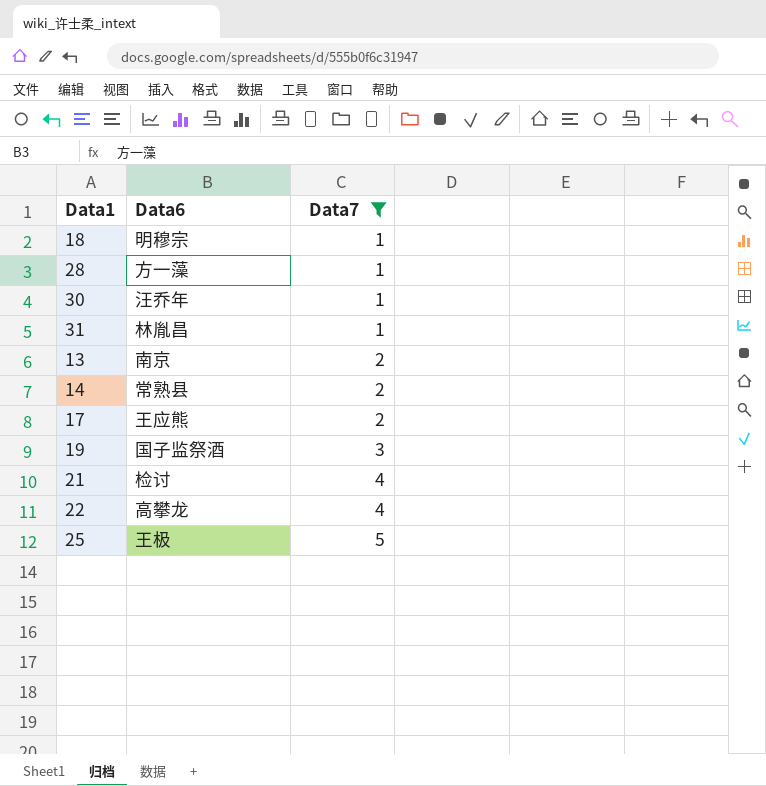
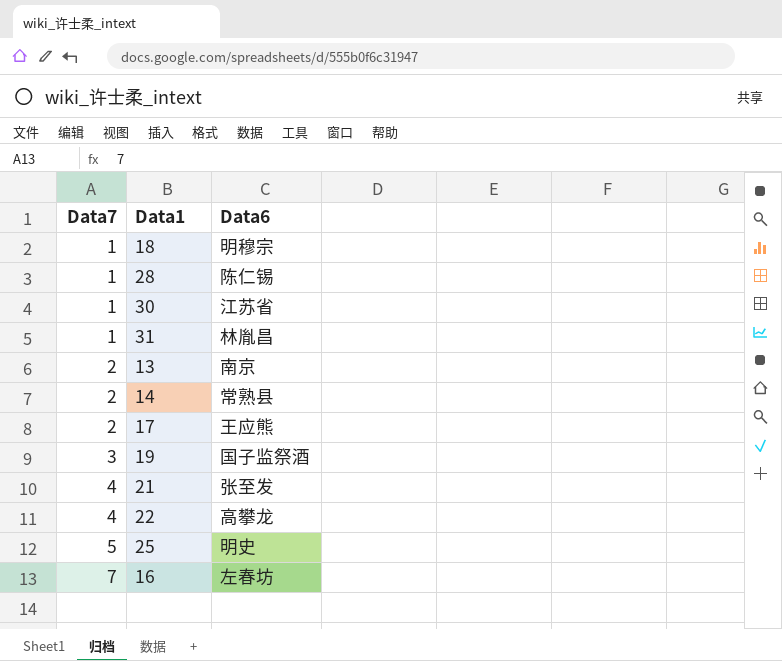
filter: Data7 != 7 -> none
column Data7 | position: 3 -> 1
28 | Data6: 方一藻 -> 陈仁锡
30 | Data6: 汪乔年 -> 江苏省
21 | Data6: 检讨 -> 张至发
25 | Data6: 王极 -> 明史

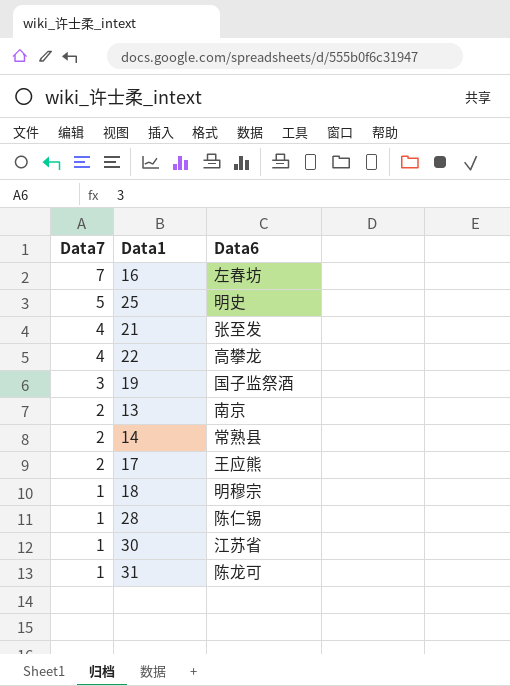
row order: Data7 ascending -> Data7 descending
31 | Data6: 林胤昌 -> 陈龙可

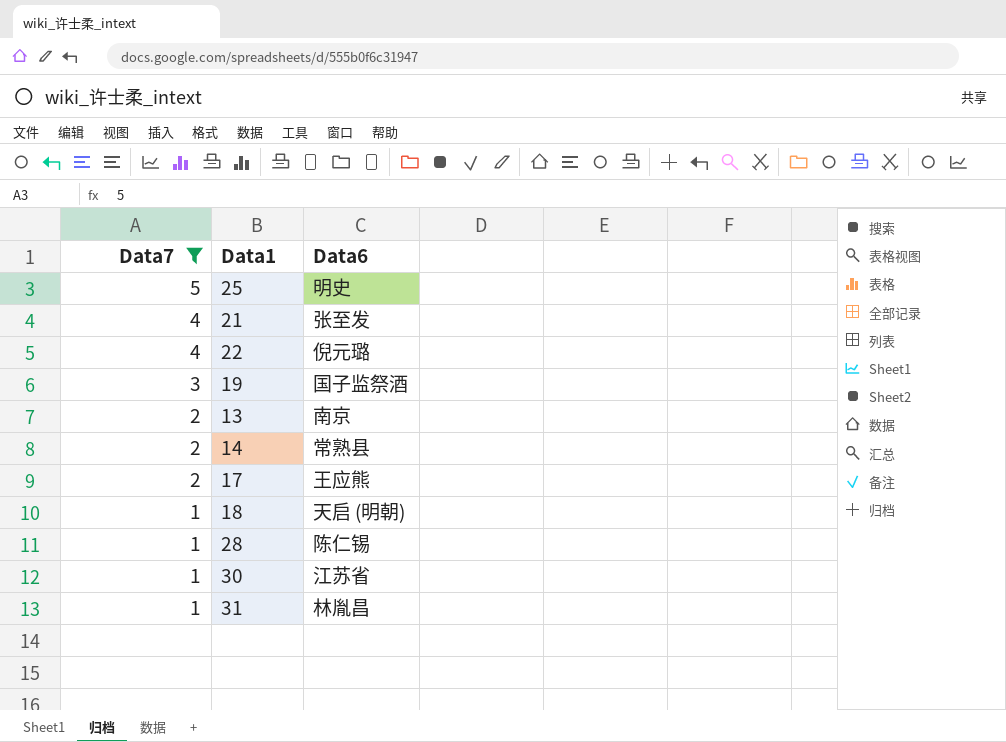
filter: none -> Data7 != 7
22 | Data6: 高攀龙 -> 倪元璐
18 | Data6: 明穆宗 -> 天启 (明朝)
31 | Data6: 陈龙可 -> 林胤昌

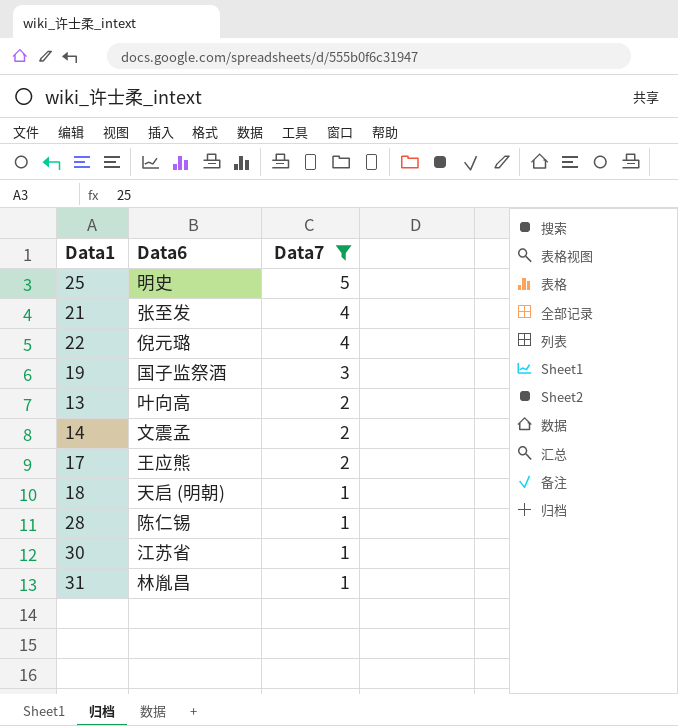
column Data7 | position: 1 -> 3
13 | Data6: 南京 -> 叶向高
14 | Data6: 常熟县 -> 文震孟

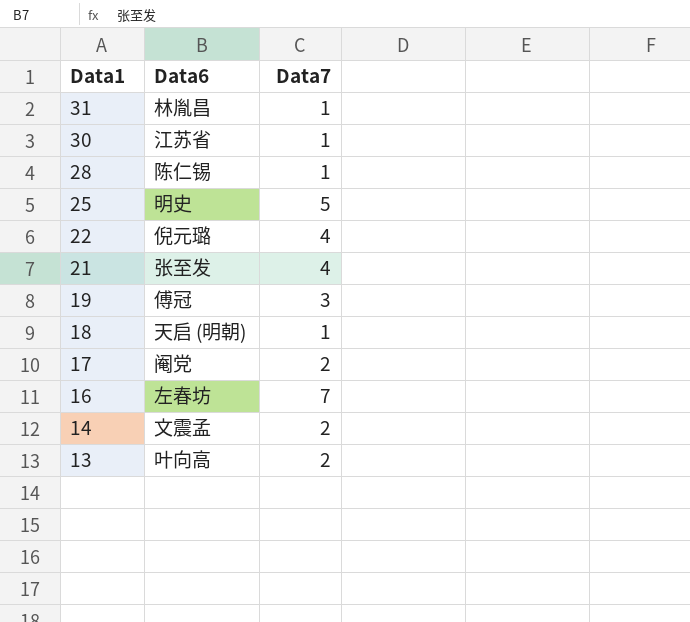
filter: Data7 != 7 -> none
row order: Data7 descending -> Data1 descending
19 | Data6: 国子监祭酒 -> 傅冠
17 | Data6: 王应熊 -> 阉党

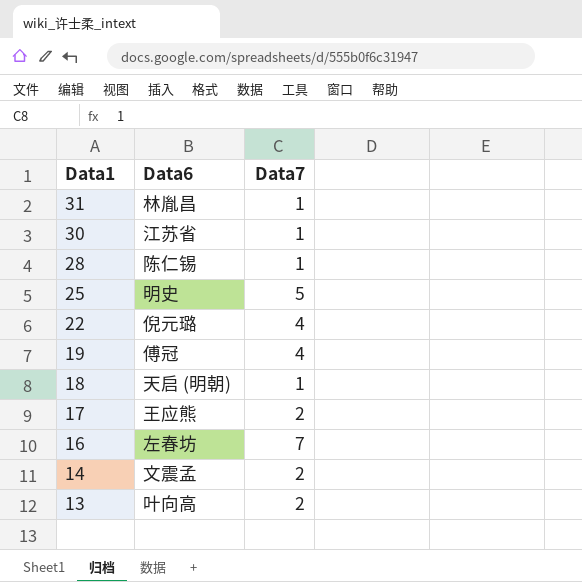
row 21: 张至发 | 4 -> none
19 | Data7: 3 -> 4
17 | Data6: 阉党 -> 王应熊

